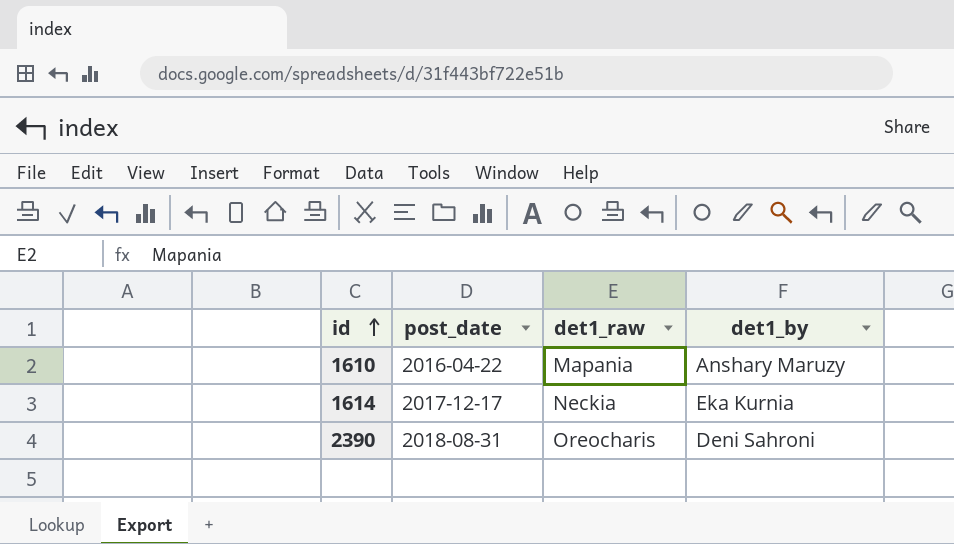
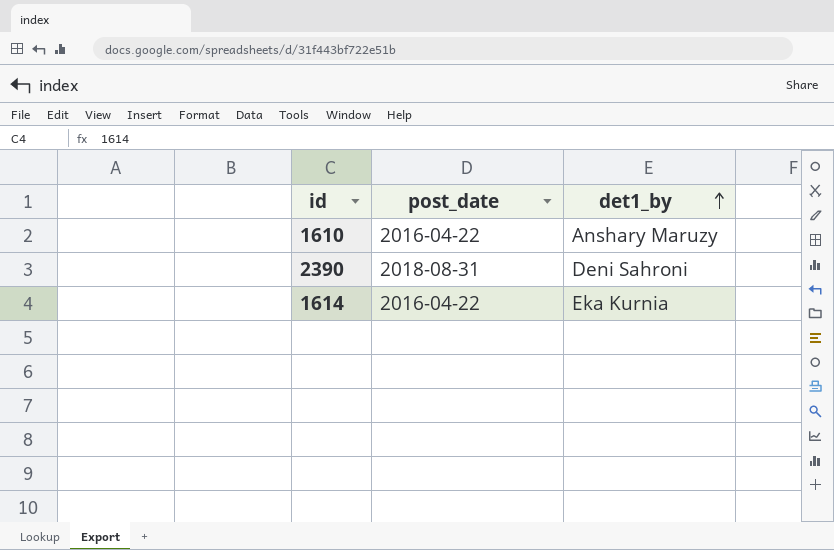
row order: id ascending -> det1_by ascending
column det1_raw | position: 3 -> none
1614 | post_date: 2017-12-17 -> 2016-04-22

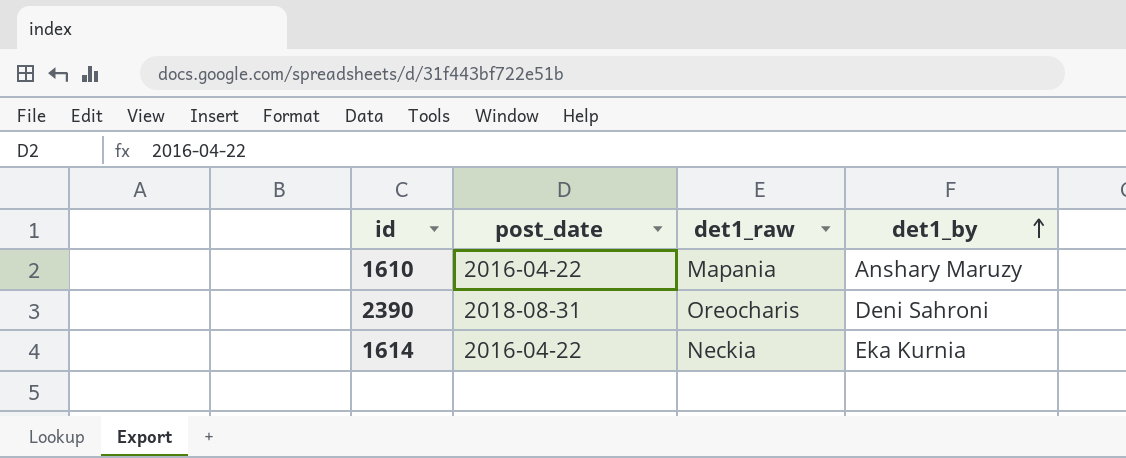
column det1_raw | position: none -> 3

